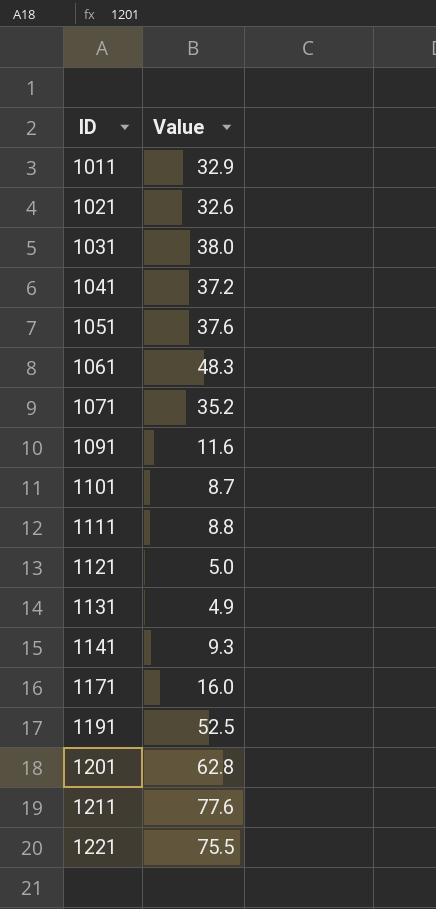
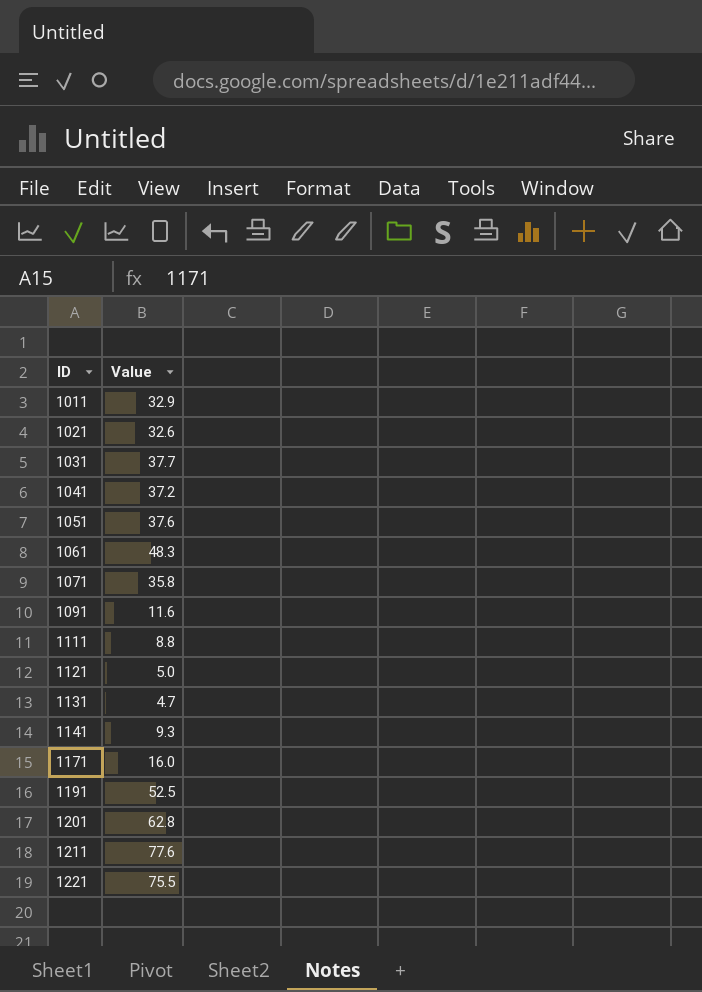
row 1101: 8.7 -> none
1031 | Value: 38.0 -> 37.7
1071 | Value: 35.2 -> 35.8
1131 | Value: 4.9 -> 4.7

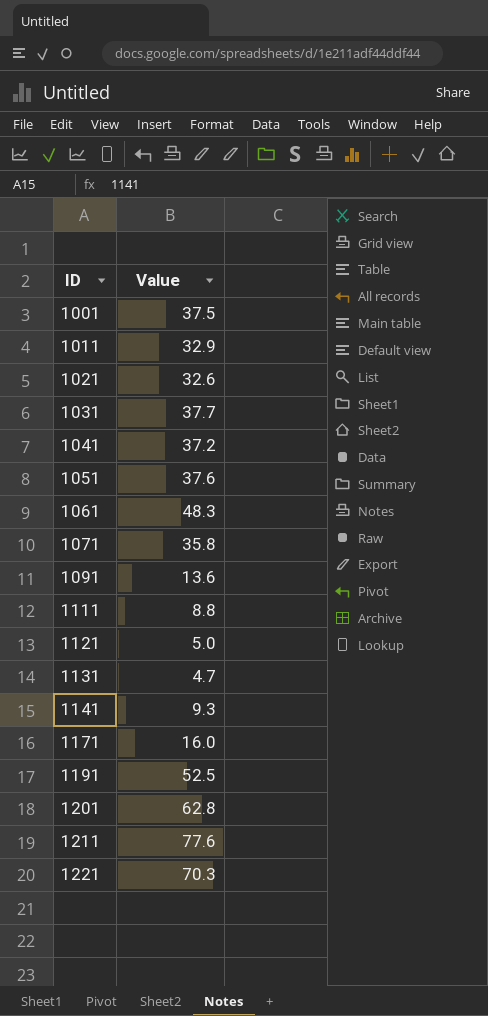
row 1001: none -> 37.5
1091 | Value: 11.6 -> 13.6
1221 | Value: 75.5 -> 70.3

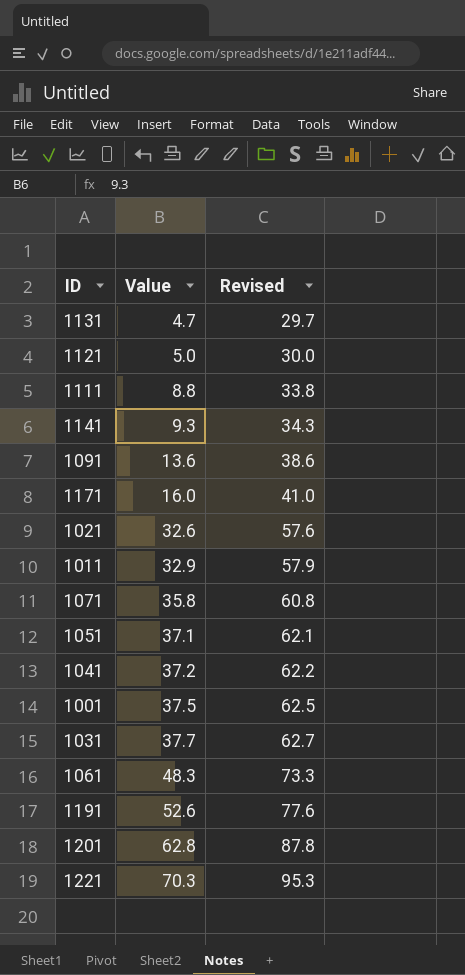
row order: ID ascending -> Value ascending
column Revised | formula: none -> [Value] + 25
row 1211: 77.6 -> none
1051 | Value: 37.6 -> 37.1
1191 | Value: 52.5 -> 52.6

